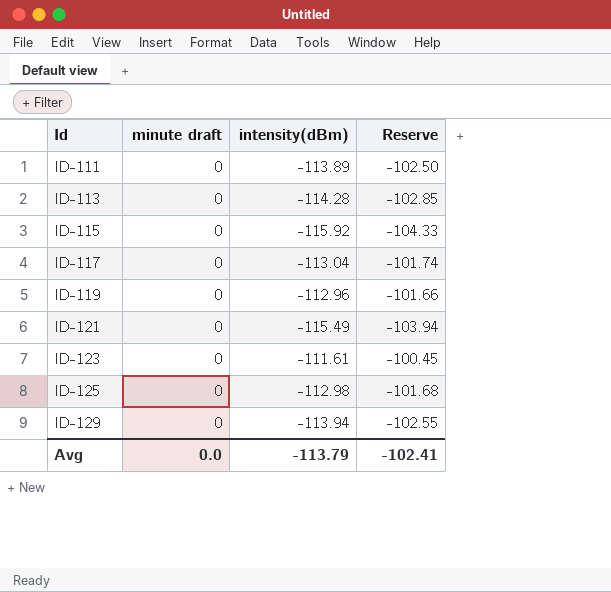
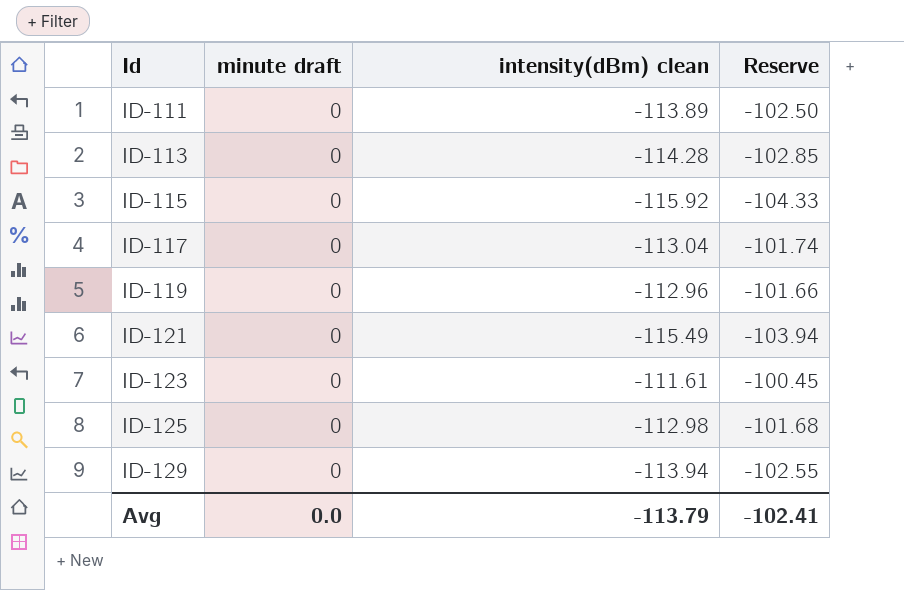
column name: intensity(dBm) -> intensity(dBm) clean

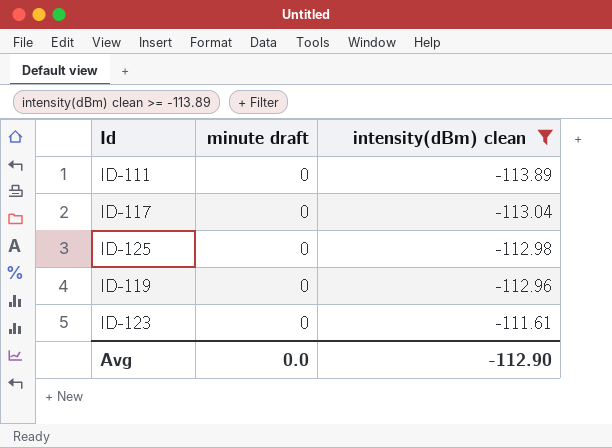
filter: none -> intensity(dBm) clean >= -113.89
row order: Id ascending -> intensity(dBm) clean ascending
column Reserve | formula: [intensity(dBm) clean] * 0.9 -> none
Avg | intensity(dBm) clean: -113.79 -> -112.90

